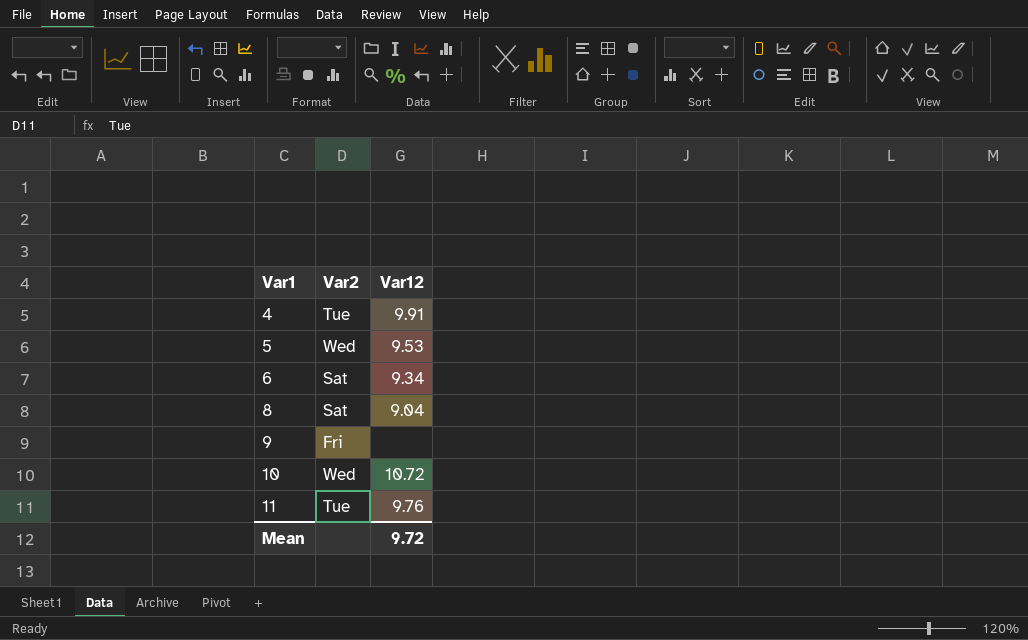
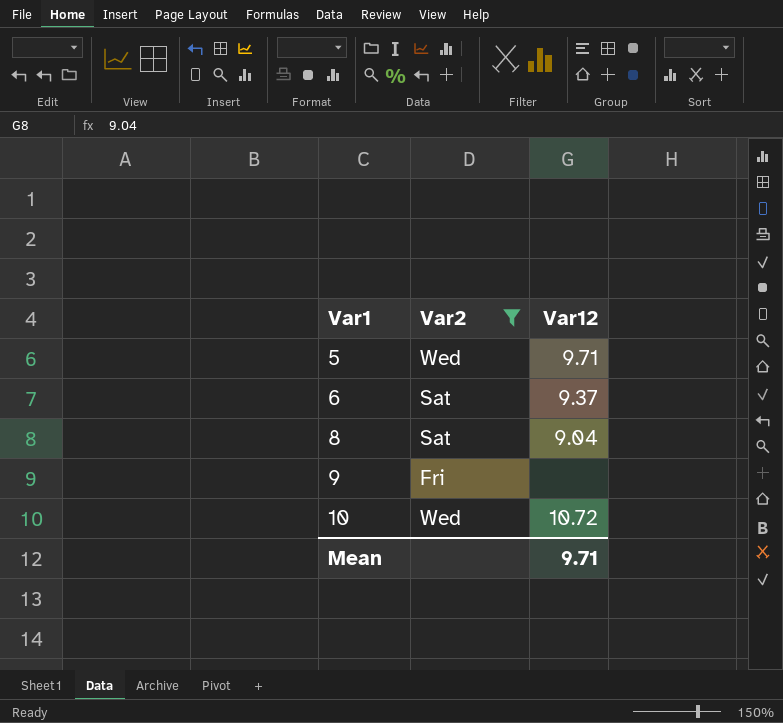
filter: none -> Var2 != Tue
5 | Var12: 9.53 -> 9.71
6 | Var12: 9.34 -> 9.37
Mean | Var12: 9.72 -> 9.71

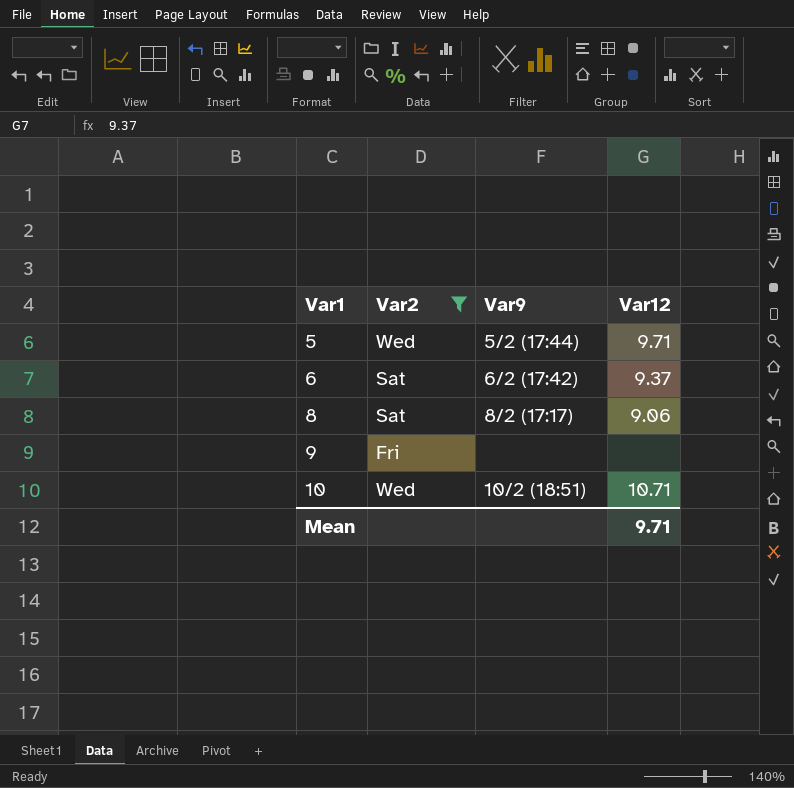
column Var9 | position: none -> 3
8 | Var12: 9.04 -> 9.06
10 | Var12: 10.72 -> 10.71

